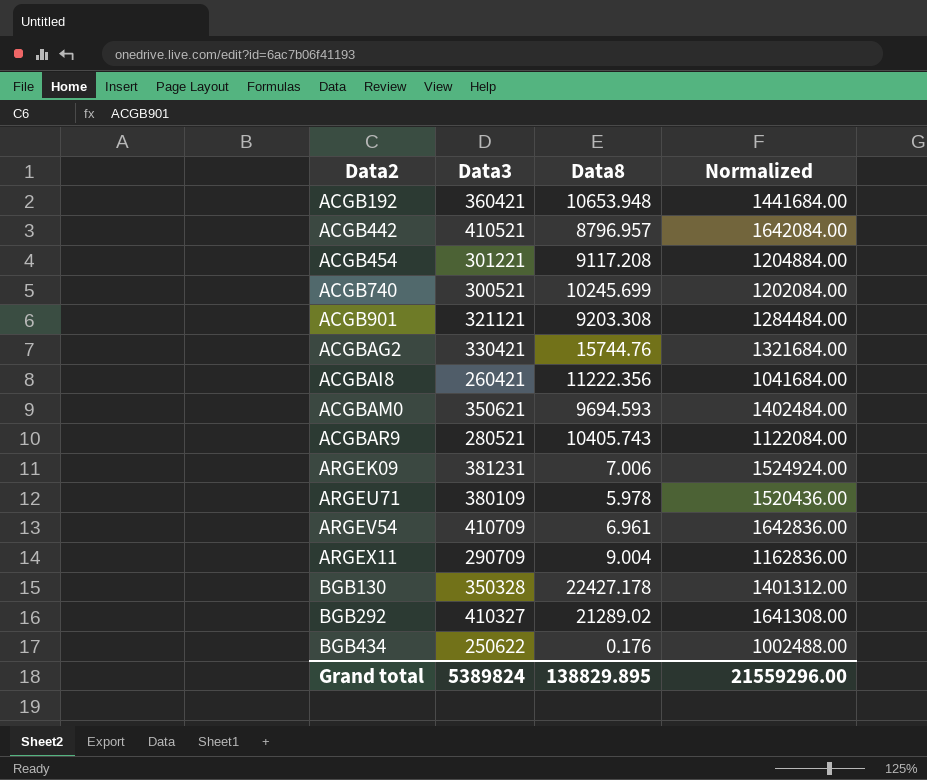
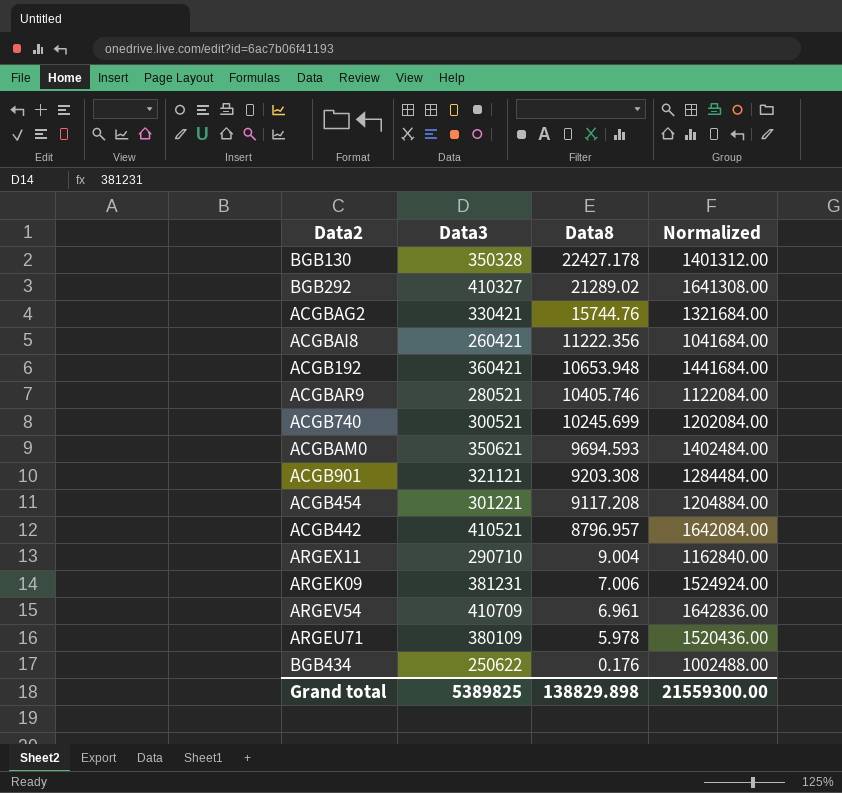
row order: Data2 ascending -> Data8 descending
ACGBAR9 | Data8: 10405.743 -> 10405.746
ARGEX11 | Data3: 290709 -> 290710
ARGEX11 | Normalized: 1162836.00 -> 1162840.00
Grand total | Data3: 5389824 -> 5389825
Grand total | Data8: 138829.895 -> 138829.898
Grand total | Normalized: 21559296.00 -> 21559300.00

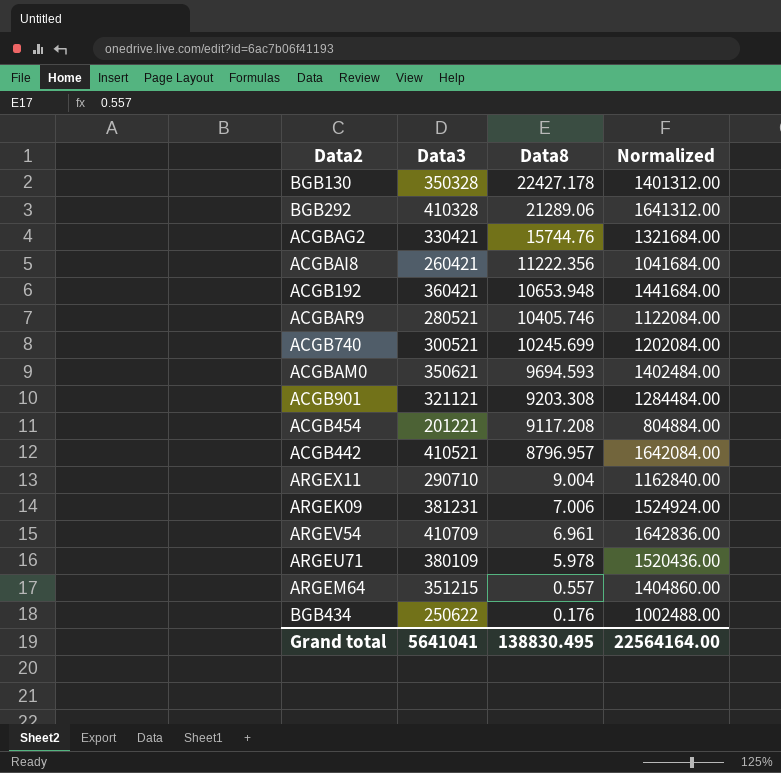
BGB292 | Data3: 410327 -> 410328
BGB292 | Data8: 21289.02 -> 21289.06
BGB292 | Normalized: 1641308.00 -> 1641312.00
ACGB454 | Data3: 301221 -> 201221
ACGB454 | Normalized: 1204884.00 -> 804884.00
row ARGEM64: none -> 351215 | 0.557 | 1404860.00
Grand total | Data3: 5389825 -> 5641041
Grand total | Data8: 138829.898 -> 138830.495
Grand total | Normalized: 21559300.00 -> 22564164.00

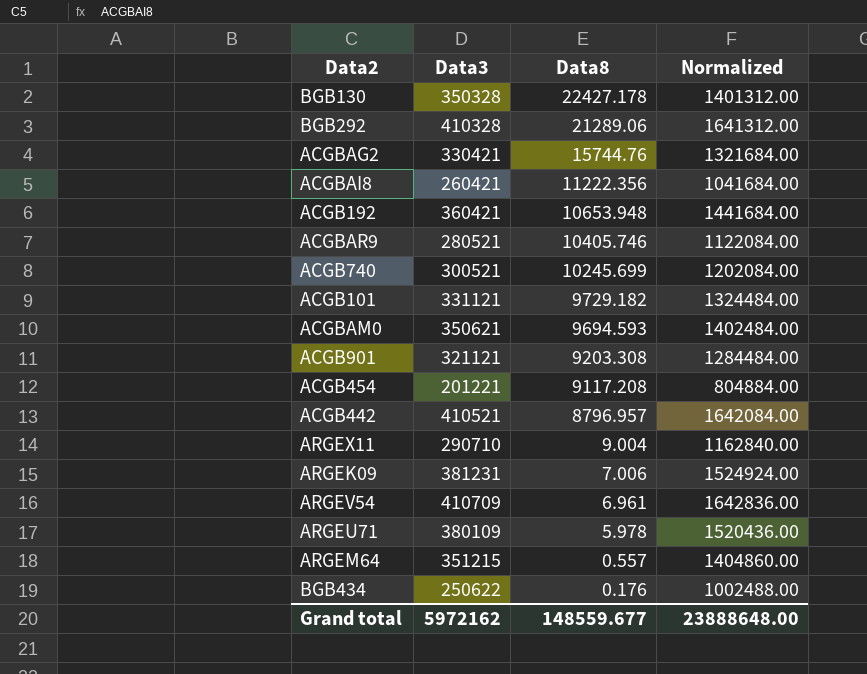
row ACGB101: none -> 331121 | 9729.182 | 1324484.00
Grand total | Data3: 5641041 -> 5972162
Grand total | Data8: 138830.495 -> 148559.677
Grand total | Normalized: 22564164.00 -> 23888648.00

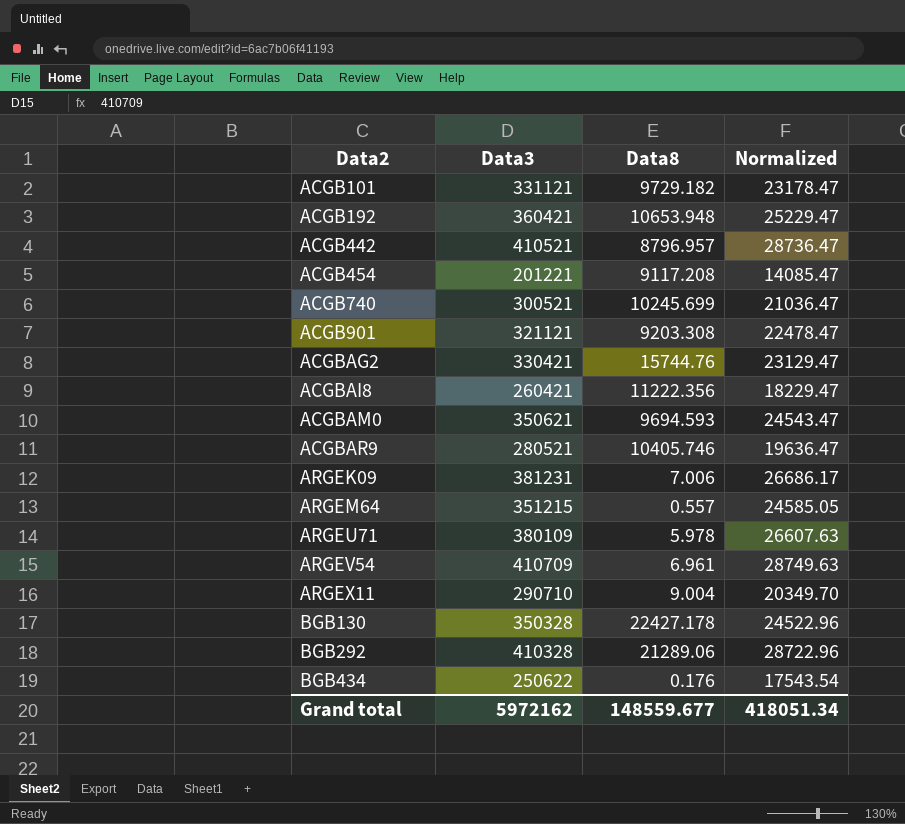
row order: Data8 descending -> Data2 ascending
column Normalized | formula: [Data3] * 4 -> [Data3] * 0.07
Grand total | Normalized: 23888648.00 -> 418051.34

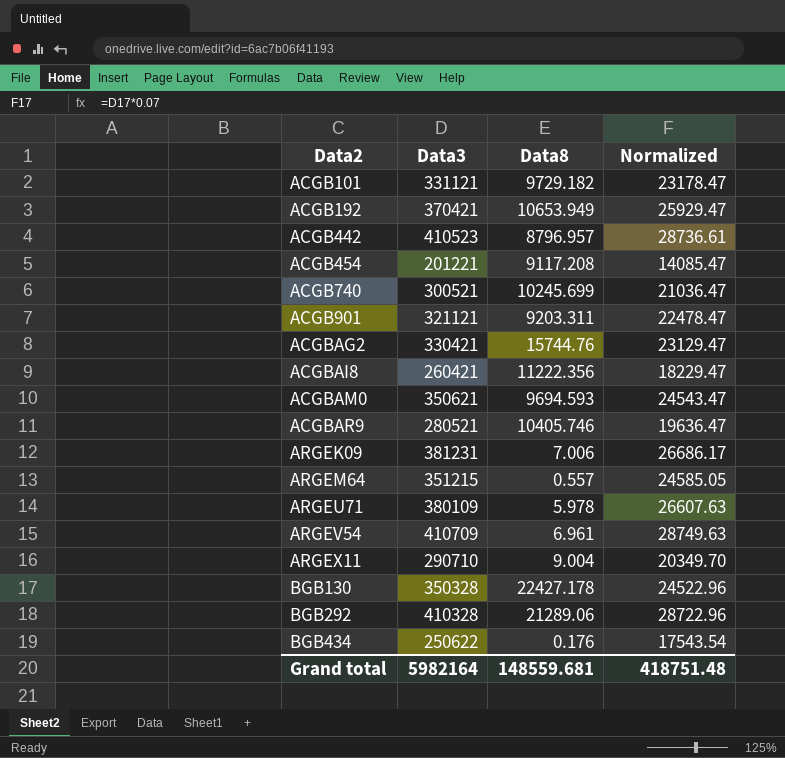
ACGB192 | Data3: 360421 -> 370421
ACGB192 | Data8: 10653.948 -> 10653.949
ACGB192 | Normalized: 25229.47 -> 25929.47
ACGB442 | Data3: 410521 -> 410523
ACGB442 | Normalized: 28736.47 -> 28736.61
ACGB901 | Data8: 9203.308 -> 9203.311
Grand total | Data3: 5972162 -> 5982164
Grand total | Data8: 148559.677 -> 148559.681
Grand total | Normalized: 418051.34 -> 418751.48

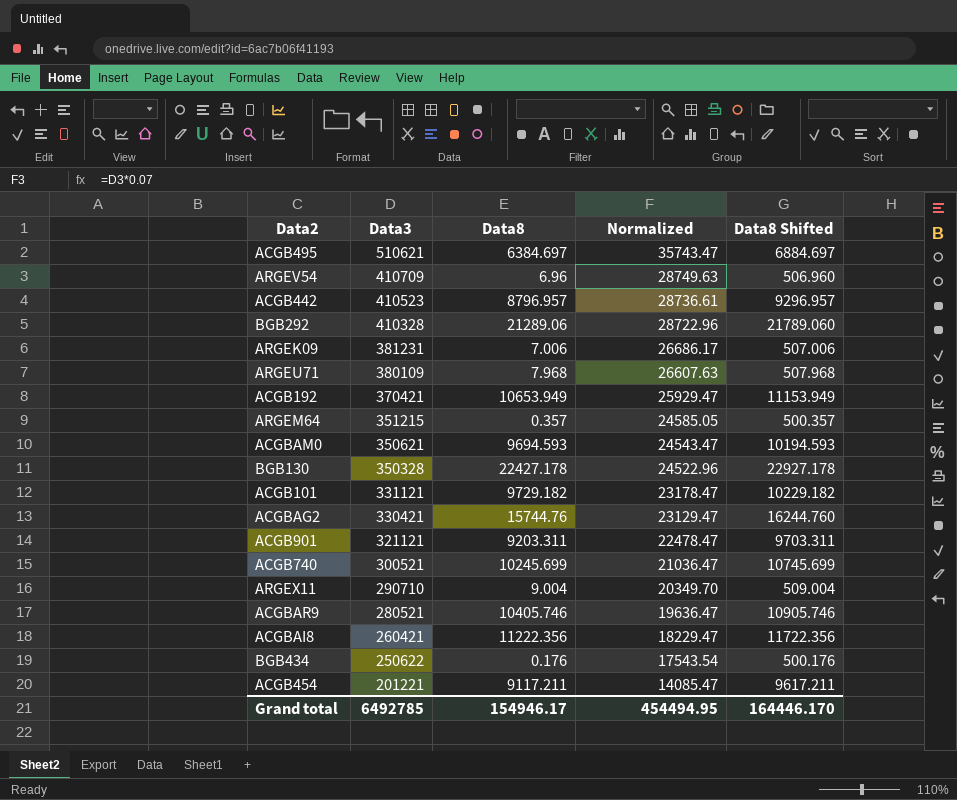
row order: Data2 ascending -> Data3 descending
column Data8 Shifted | formula: none -> [Data8] + 500
row ACGB495: none -> 510621 | 6384.697 | 35743.47 | 6884.697
ARGEV54 | Data8: 6.961 -> 6.96
ARGEU71 | Data8: 5.978 -> 7.968
ARGEM64 | Data8: 0.557 -> 0.357
ACGB454 | Data8: 9117.208 -> 9117.211
Grand total | Data3: 5982164 -> 6492785
Grand total | Data8: 148559.681 -> 154946.17
Grand total | Normalized: 418751.48 -> 454494.95

